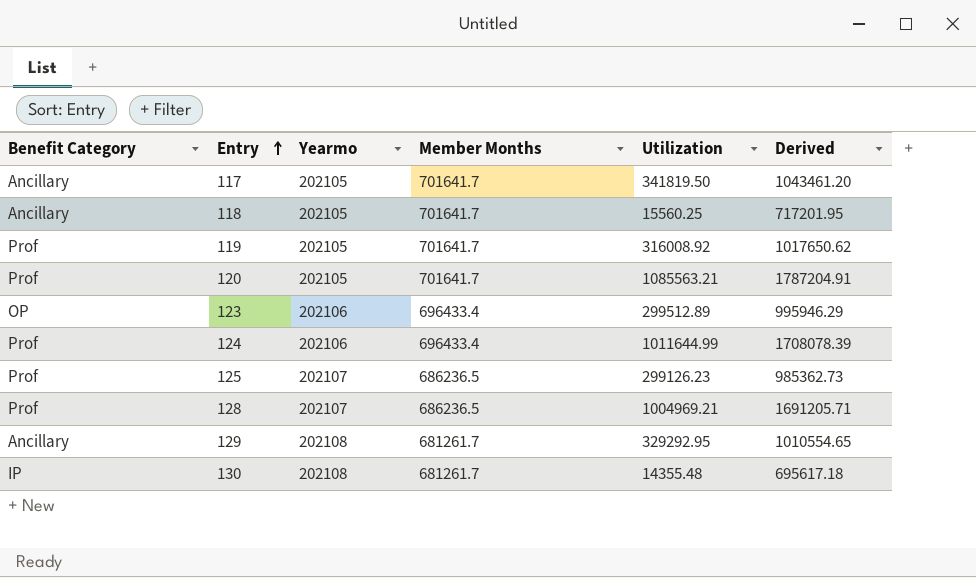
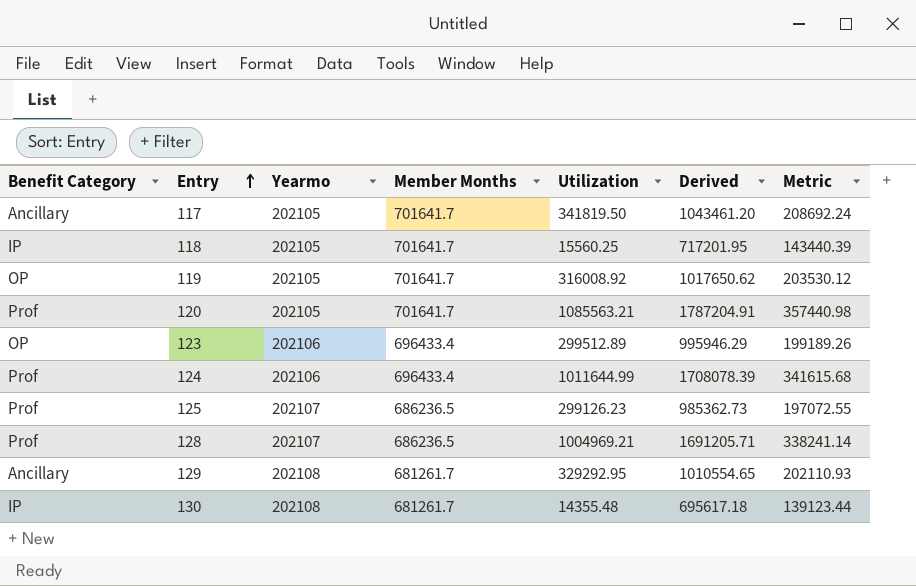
column Metric | formula: none -> [Derived] * 0.2
118 | Benefit Category: Ancillary -> IP
119 | Benefit Category: Prof -> OP

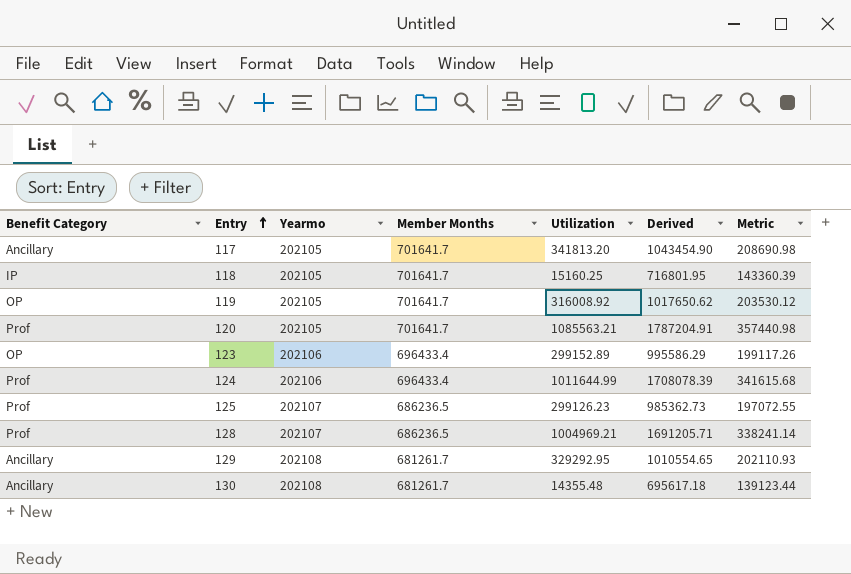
117 | Utilization: 341819.50 -> 341813.20
117 | Derived: 1043461.20 -> 1043454.90
117 | Metric: 208692.24 -> 208690.98
118 | Utilization: 15560.25 -> 15160.25
118 | Derived: 717201.95 -> 716801.95
118 | Metric: 143440.39 -> 143360.39
123 | Utilization: 299512.89 -> 299152.89
123 | Derived: 995946.29 -> 995586.29
123 | Metric: 199189.26 -> 199117.26
130 | Benefit Category: IP -> Ancillary

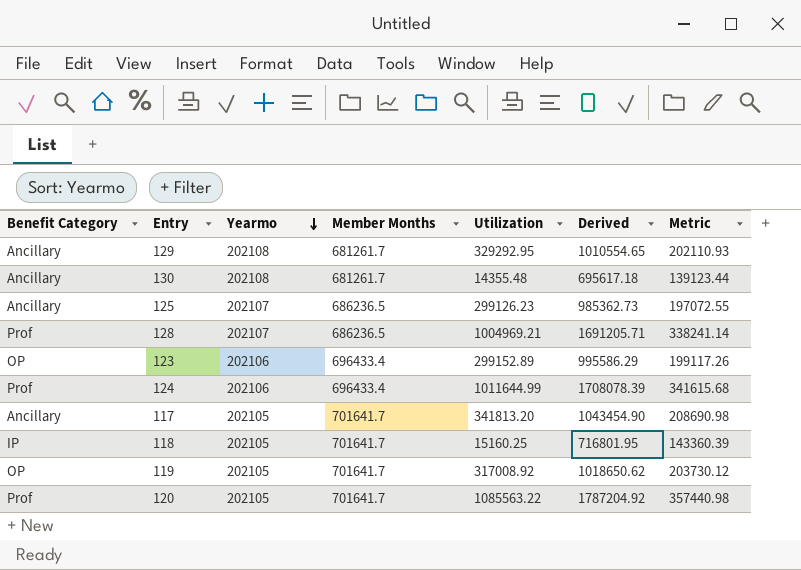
row order: Entry ascending -> Yearmo descending
125 | Benefit Category: Prof -> Ancillary
119 | Utilization: 316008.92 -> 317008.92
119 | Derived: 1017650.62 -> 1018650.62
119 | Metric: 203530.12 -> 203730.12
120 | Utilization: 1085563.21 -> 1085563.22
120 | Derived: 1787204.91 -> 1787204.92

